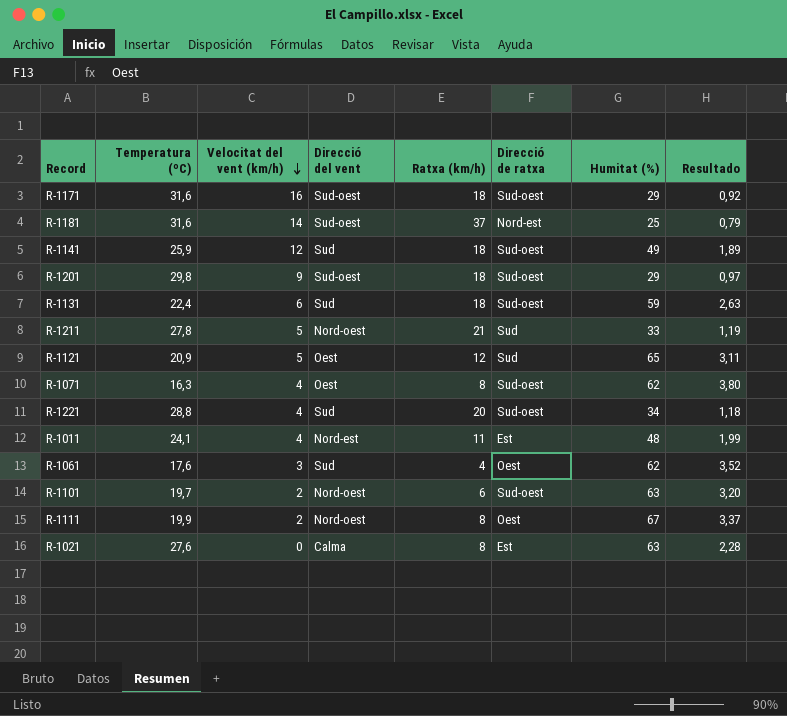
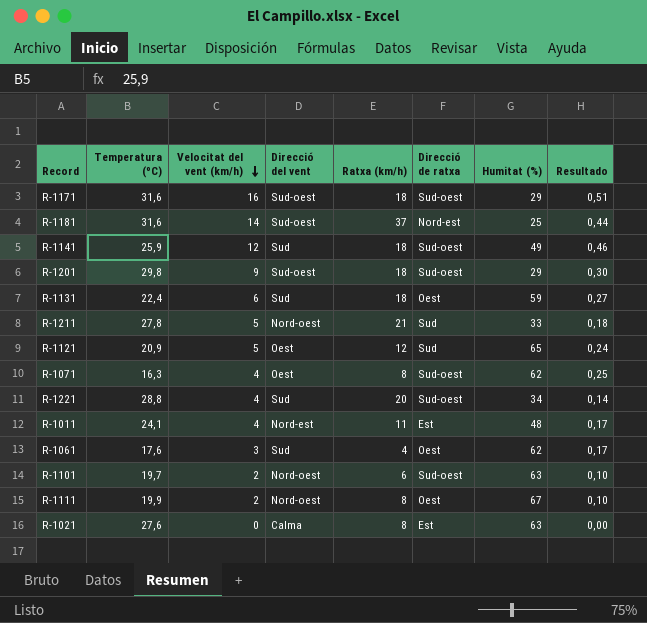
column Resultado | formula: [Humitat (%)] / [Temperatura (ºC)] -> [Velocitat del vent (km/h)] / [Temperatura (ºC)]
R-1131 | Direcció de ratxa: Sud-oest -> Oest

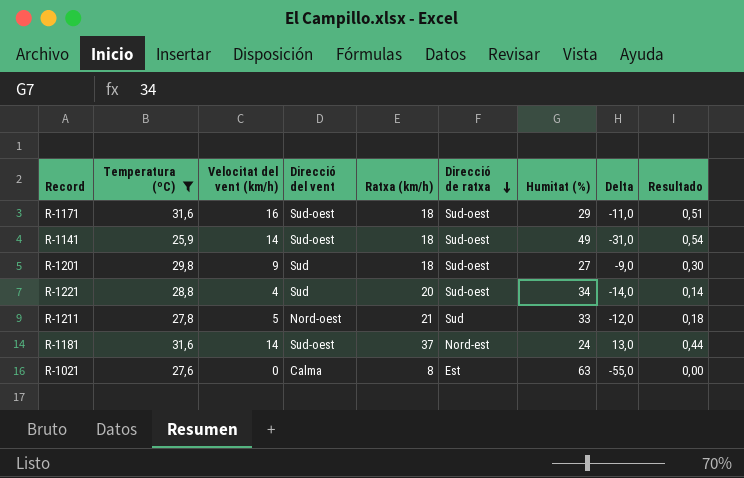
filter: none -> Temperatura (ºC) >= 25,9
row order: Velocitat del vent (km/h) descending -> Direcció de ratxa descending
column Delta | formula: none -> [Ratxa (km/h)] - [Humitat (%)]
R-1141 | Velocitat del vent (km/h): 12 -> 14
R-1141 | Direcció del vent: Sud -> Sud-oest
R-1141 | Resultado: 0,46 -> 0,54
R-1201 | Direcció del vent: Sud-oest -> Sud
R-1201 | Humitat (%): 29 -> 27
R-1181 | Humitat (%): 25 -> 24

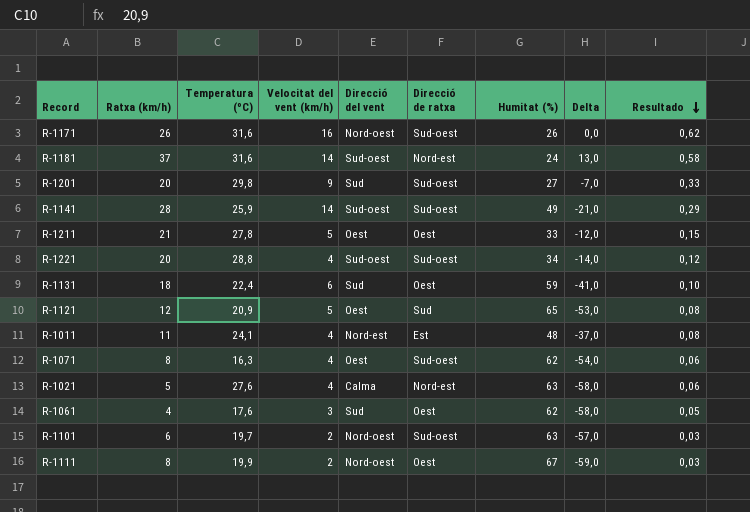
filter: Temperatura (ºC) >= 25,9 -> none
row order: Direcció de ratxa descending -> Resultado descending
column Ratxa (km/h) | position: 5 -> 2
column Resultado | formula: [Velocitat del vent (km/h)] / [Temperatura (ºC)] -> [Velocitat del vent (km/h)] / [Humitat (%)]
R-1171 | Ratxa (km/h): 18 -> 26
R-1171 | Direcció del vent: Sud-oest -> Nord-oest
R-1171 | Humitat (%): 29 -> 26
R-1171 | Delta: -11,0 -> 0,0
R-1201 | Ratxa (km/h): 18 -> 20
R-1201 | Delta: -9,0 -> -7,0
R-1141 | Ratxa (km/h): 18 -> 28
R-1141 | Delta: -31,0 -> -21,0
R-1211 | Direcció del vent: Nord-oest -> Oest
R-1211 | Direcció de ratxa: Sud -> Oest
R-1221 | Direcció del vent: Sud -> Sud-oest
R-1021 | Ratxa (km/h): 8 -> 5
R-1021 | Velocitat del vent (km/h): 0 -> 4
R-1021 | Direcció de ratxa: Est -> Nord-est
R-1021 | Delta: -55,0 -> -58,0

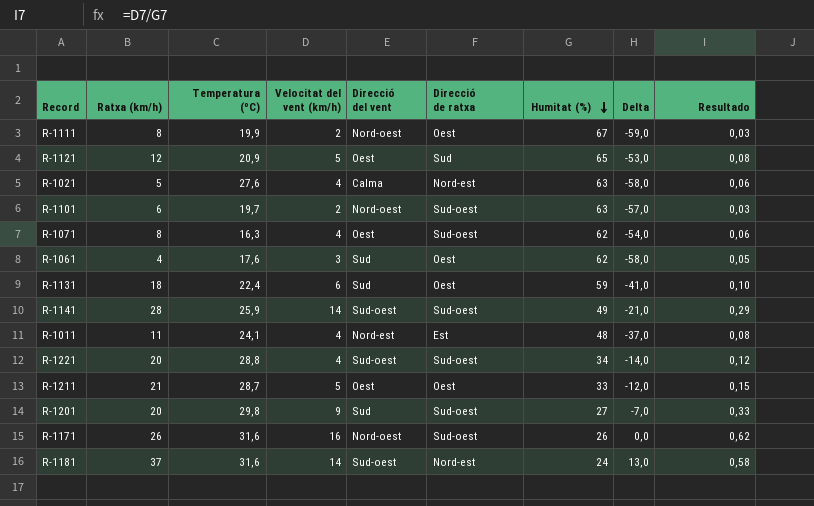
row order: Resultado descending -> Humitat (%) descending
R-1211 | Temperatura (ºC): 27,8 -> 28,7

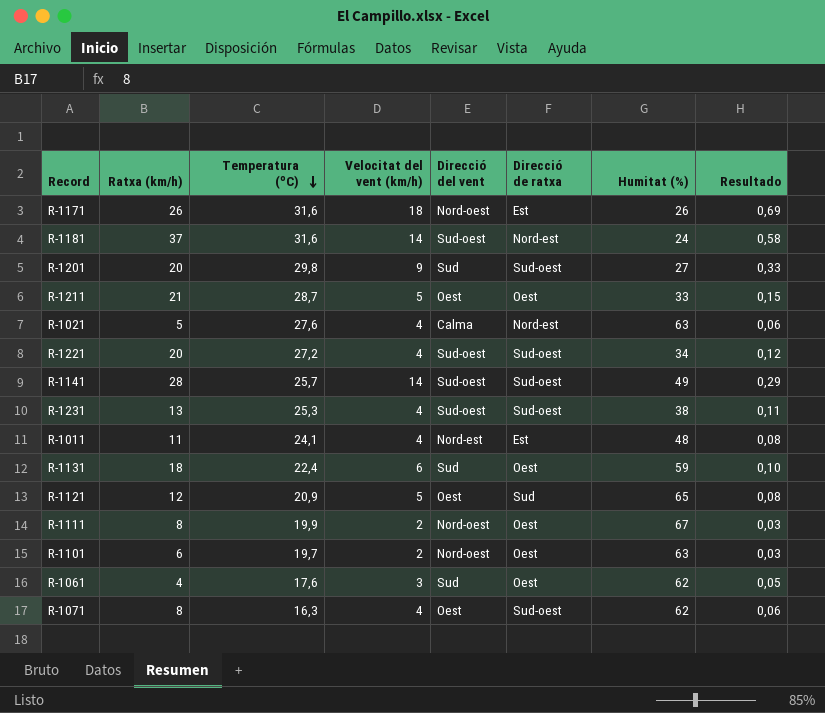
row order: Humitat (%) descending -> Temperatura (ºC) descending
column Delta | formula: [Ratxa (km/h)] - [Humitat (%)] -> none
R-1171 | Velocitat del vent (km/h): 16 -> 18
R-1171 | Direcció de ratxa: Sud-oest -> Est
R-1171 | Resultado: 0,62 -> 0,69
R-1221 | Temperatura (ºC): 28,8 -> 27,2
R-1141 | Temperatura (ºC): 25,9 -> 25,7
row R-1231: none -> 13 | 25,3 | 4 | Sud-oest | Sud-oest | 38 | 0,11
R-1101 | Direcció de ratxa: Sud-oest -> Oest

